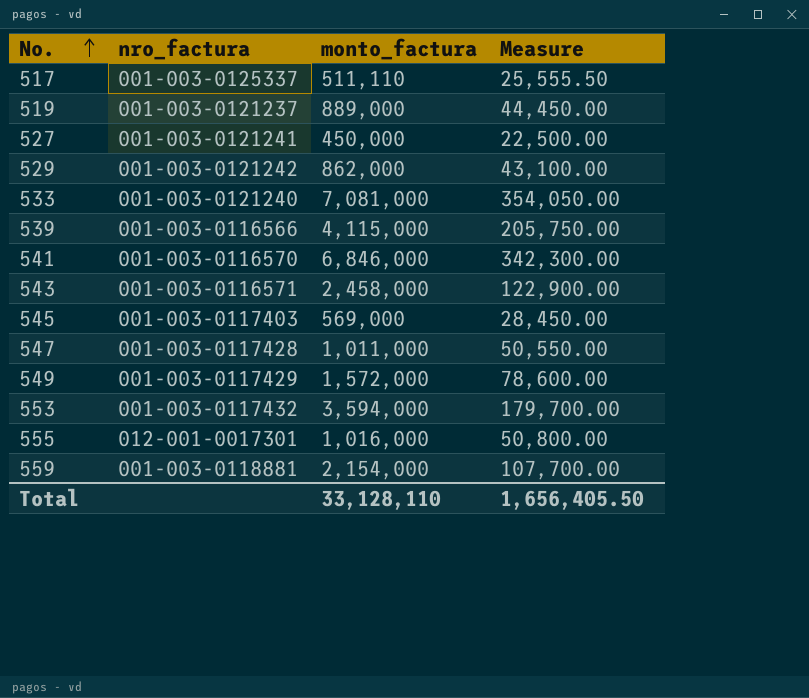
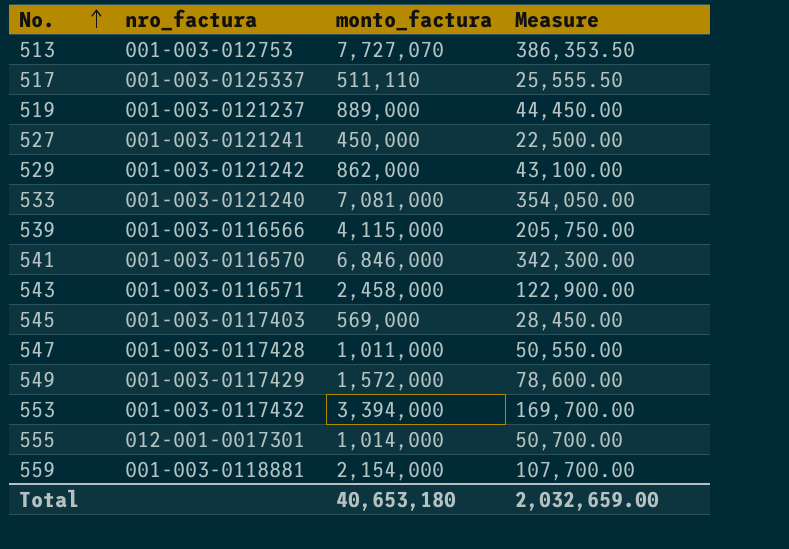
row 513: none -> 001-003-012753 | 7,727,070 | 386,353.50
553 | monto_factura: 3,594,000 -> 3,394,000
553 | Measure: 179,700.00 -> 169,700.00
555 | monto_factura: 1,016,000 -> 1,014,000
555 | Measure: 50,800.00 -> 50,700.00
Total | monto_factura: 33,128,110 -> 40,653,180
Total | Measure: 1,656,405.50 -> 2,032,659.00

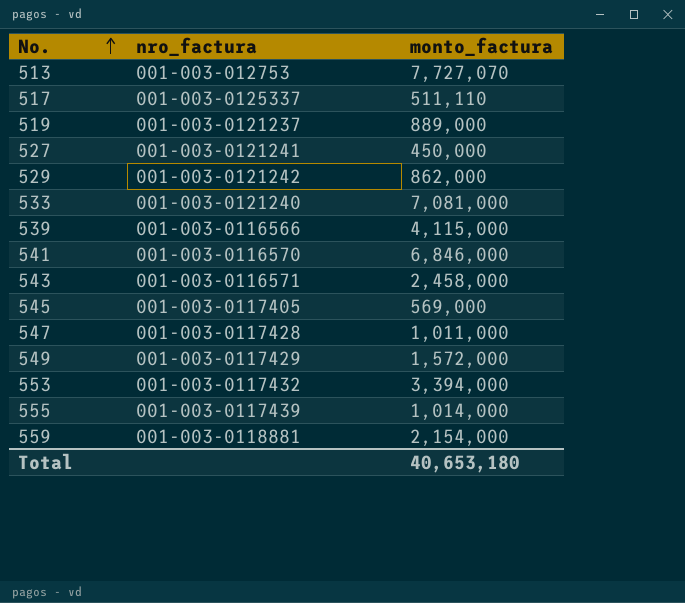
column Measure | formula: [monto_factura] * 0.05 -> none
545 | nro_factura: 001-003-0117403 -> 001-003-0117405
555 | nro_factura: 012-001-0017301 -> 001-003-0117439

